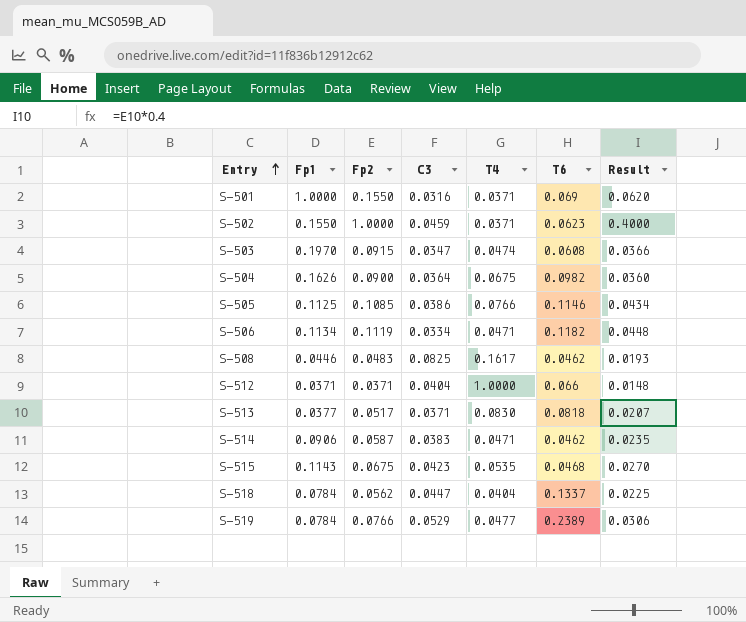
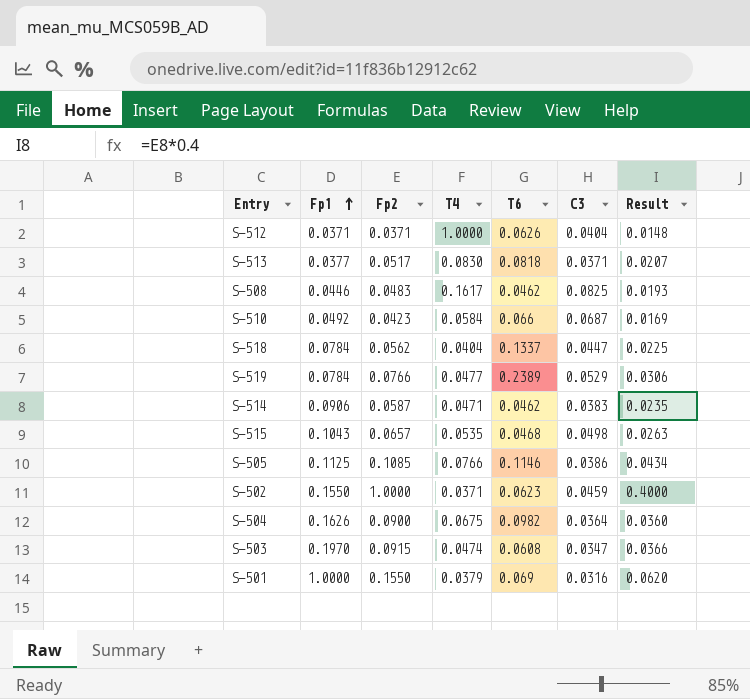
row order: Entry ascending -> Fp1 ascending
column C3 | position: 4 -> 6
row S-506: 0.1134 | 0.1119 | 0.0334 | 0.0471 | 0.1182 | 0.0448 -> none
S-512 | T6: 0.066 -> 0.0626
row S-510: none -> 0.0492 | 0.0423 | 0.0584 | 0.066 | 0.0687 | 0.0169
S-515 | Fp1: 0.1143 -> 0.1043
S-515 | Fp2: 0.0675 -> 0.0657
S-515 | C3: 0.0423 -> 0.0498
S-515 | Result: 0.0270 -> 0.0263
S-501 | T4: 0.0371 -> 0.0379

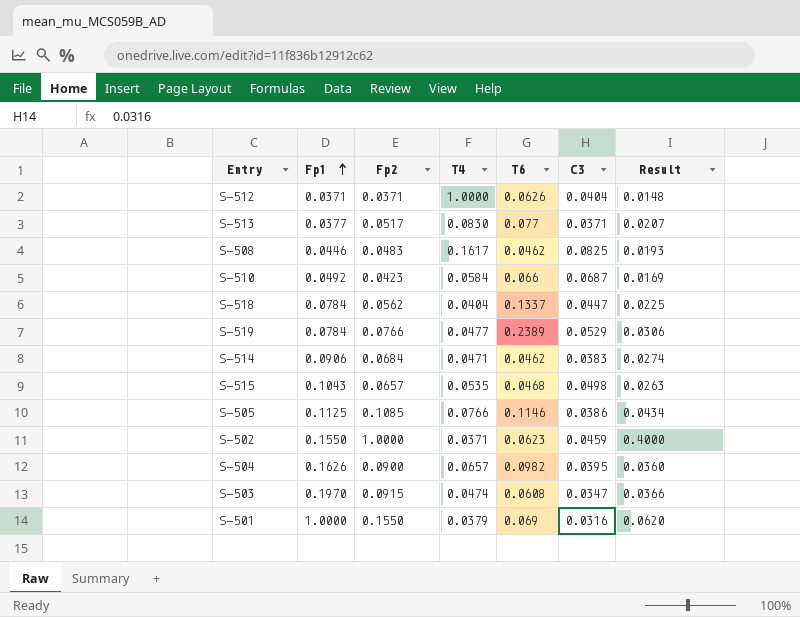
S-513 | T6: 0.0818 -> 0.077
S-514 | Fp2: 0.0587 -> 0.0684
S-514 | Result: 0.0235 -> 0.0274
S-504 | T4: 0.0675 -> 0.0657
S-504 | C3: 0.0364 -> 0.0395

